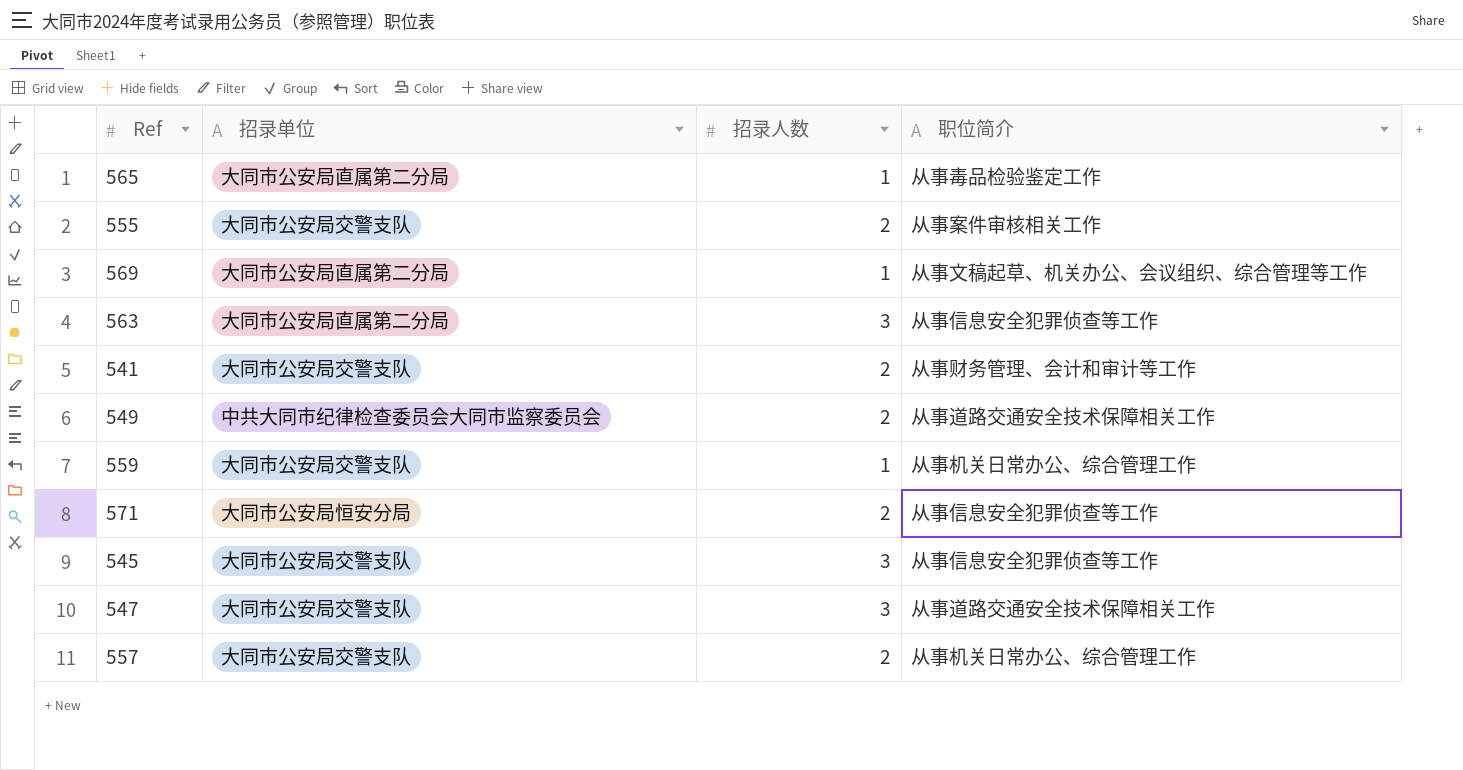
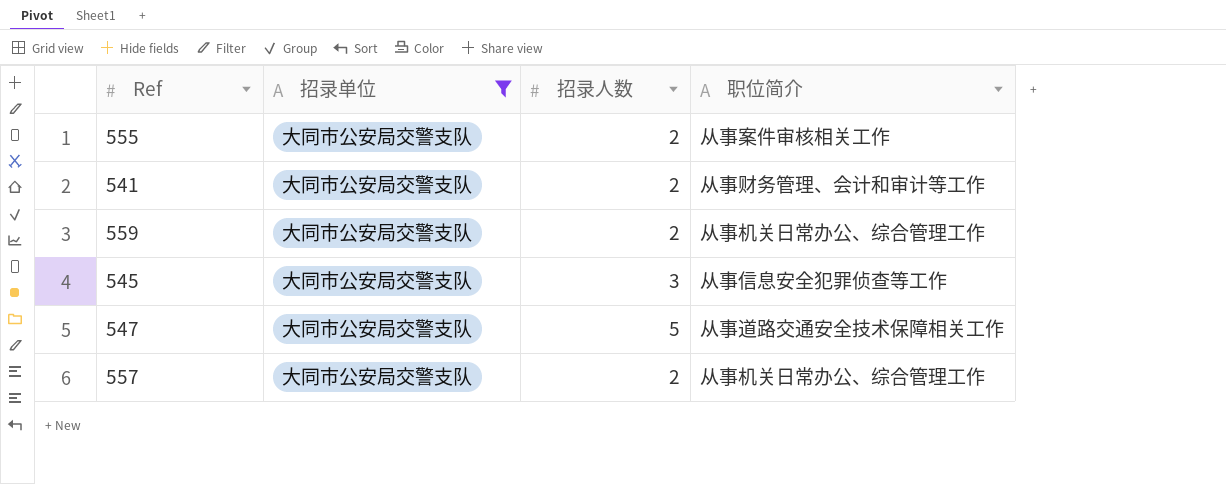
filter: none -> 招录单位 = 大同市公安局交警支队
559 | 招录人数: 1 -> 2
547 | 招录人数: 3 -> 5

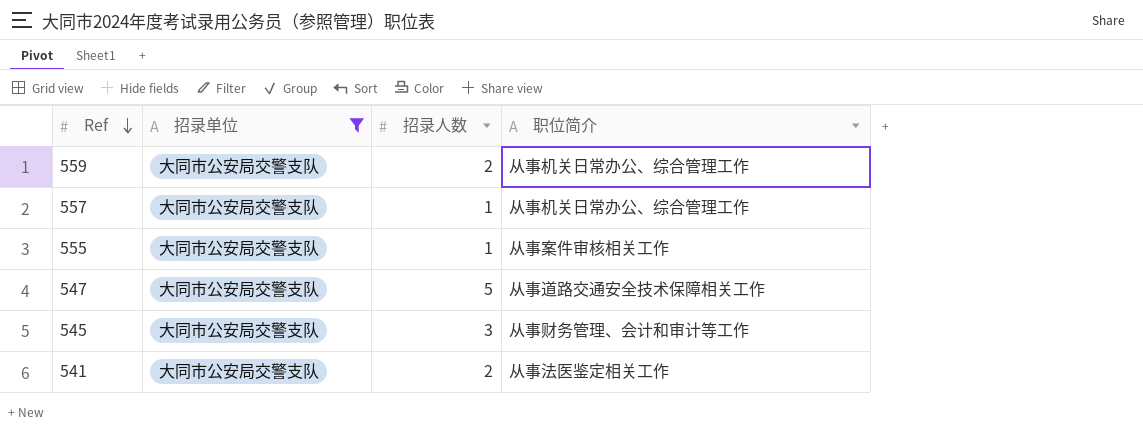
row order: none -> Ref descending
557 | 招录人数: 2 -> 1
555 | 招录人数: 2 -> 1
545 | 职位简介: 从事信息安全犯罪侦查等工作 -> 从事财务管理、会计和审计等工作
541 | 职位简介: 从事财务管理、会计和审计等工作 -> 从事法医鉴定相关工作

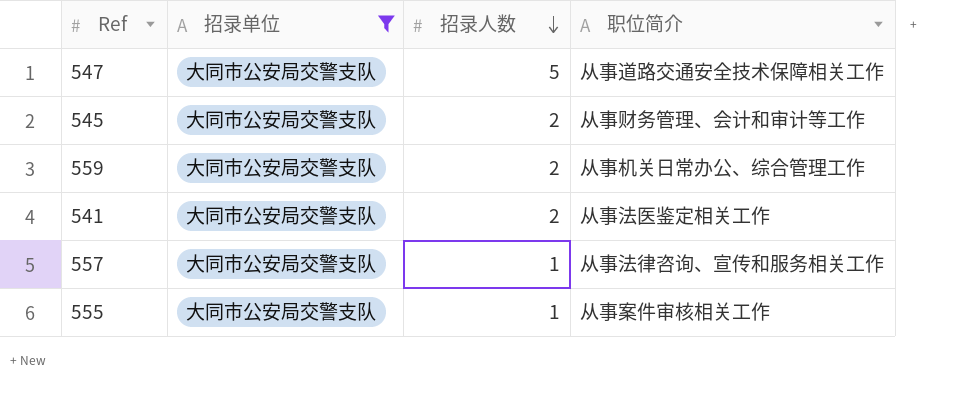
row order: Ref descending -> 招录人数 descending
545 | 招录人数: 3 -> 2
557 | 职位简介: 从事机关日常办公、综合管理工作 -> 从事法律咨询、宣传和服务相关工作

